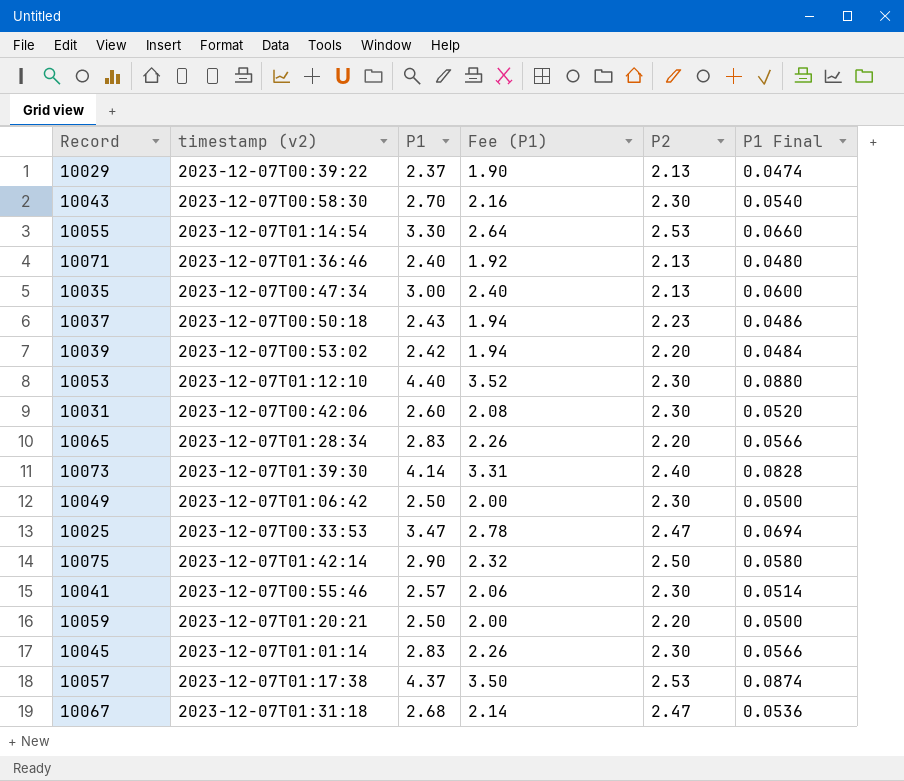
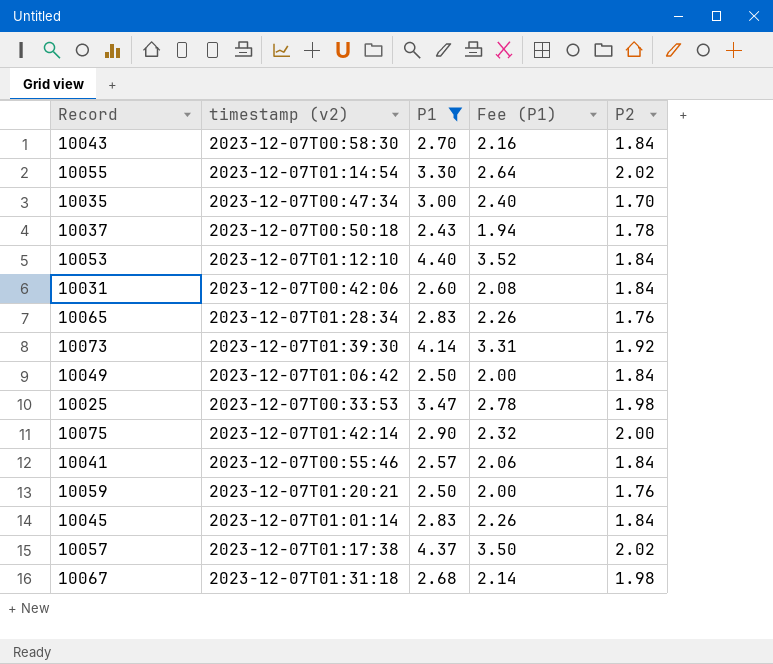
filter: none -> P1 >= 2.43
column P1 Final | formula: [P1] * 0.02 -> none
10043 | P2: 2.30 -> 1.84
10055 | P2: 2.53 -> 2.02
10035 | P2: 2.13 -> 1.70
10037 | P2: 2.23 -> 1.78
10053 | P2: 2.30 -> 1.84
10031 | P2: 2.30 -> 1.84
10065 | P2: 2.20 -> 1.76
10073 | P2: 2.40 -> 1.92
10049 | P2: 2.30 -> 1.84
10025 | P2: 2.47 -> 1.98
10075 | P2: 2.50 -> 2.00
10041 | P2: 2.30 -> 1.84
10059 | P2: 2.20 -> 1.76
10045 | P2: 2.30 -> 1.84
10057 | P2: 2.53 -> 2.02
10067 | P2: 2.47 -> 1.98

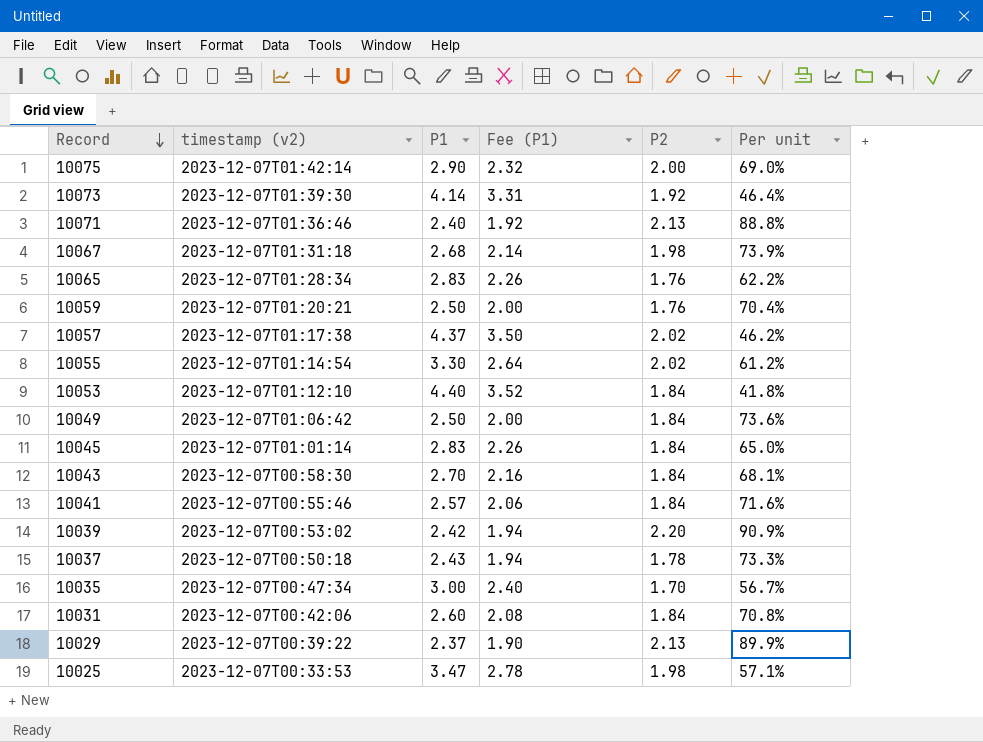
filter: P1 >= 2.43 -> none
row order: none -> Record descending
column Per unit | formula: none -> [P2] / [P1]

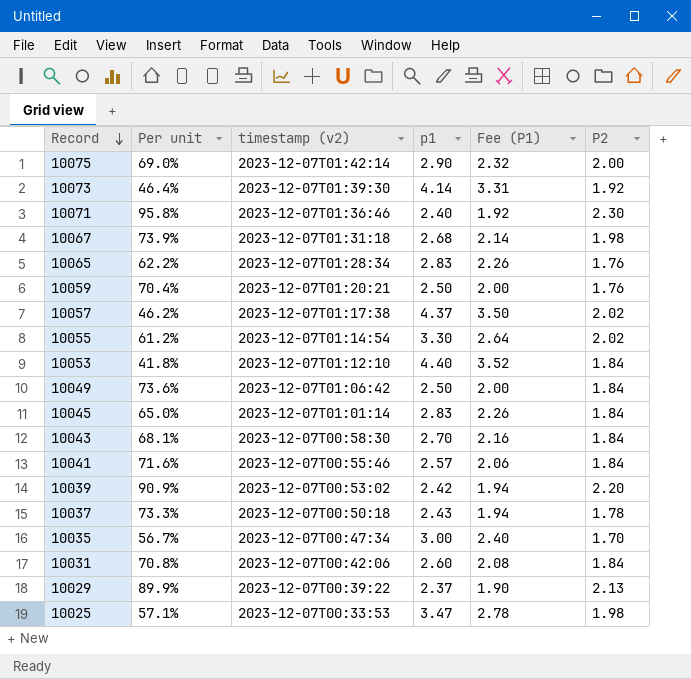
column Per unit | position: 6 -> 2
column name: P1 -> p1
10071 | Per unit: 88.8% -> 95.8%
10071 | P2: 2.13 -> 2.30

